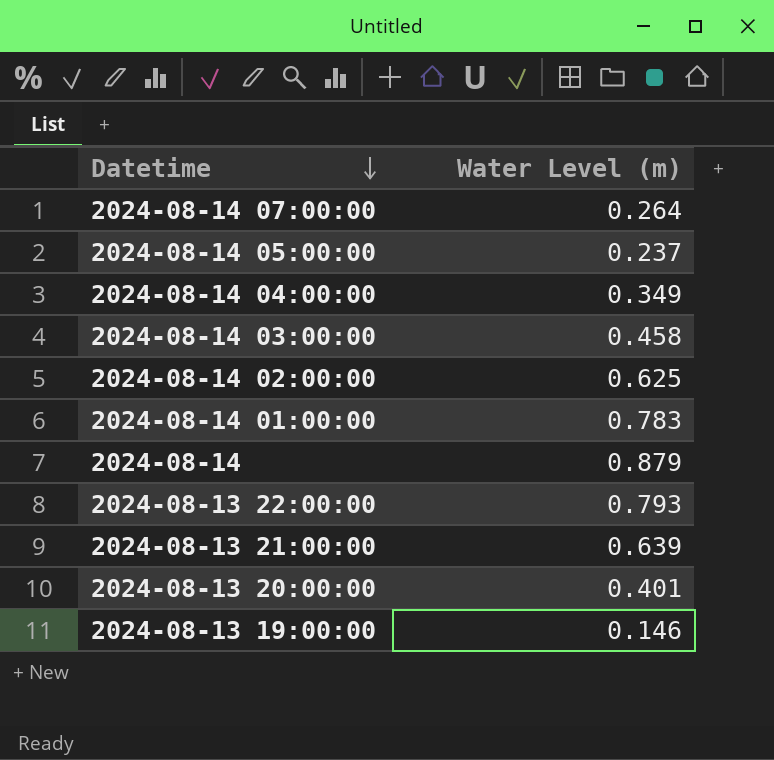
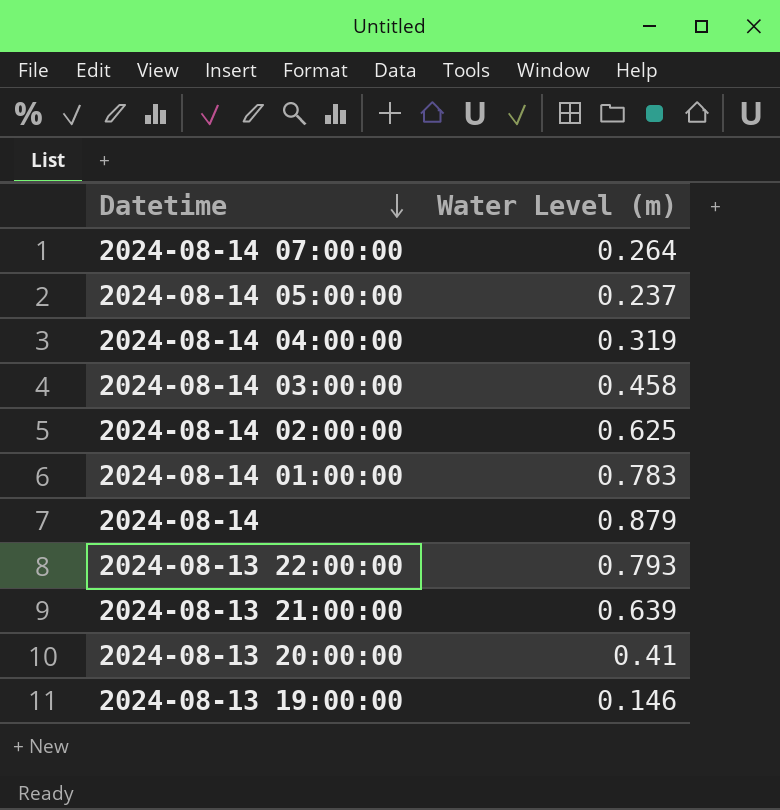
2024-08-14 04:00:00 | Water Level (m): 0.349 -> 0.319
2024-08-13 20:00:00 | Water Level (m): 0.401 -> 0.41

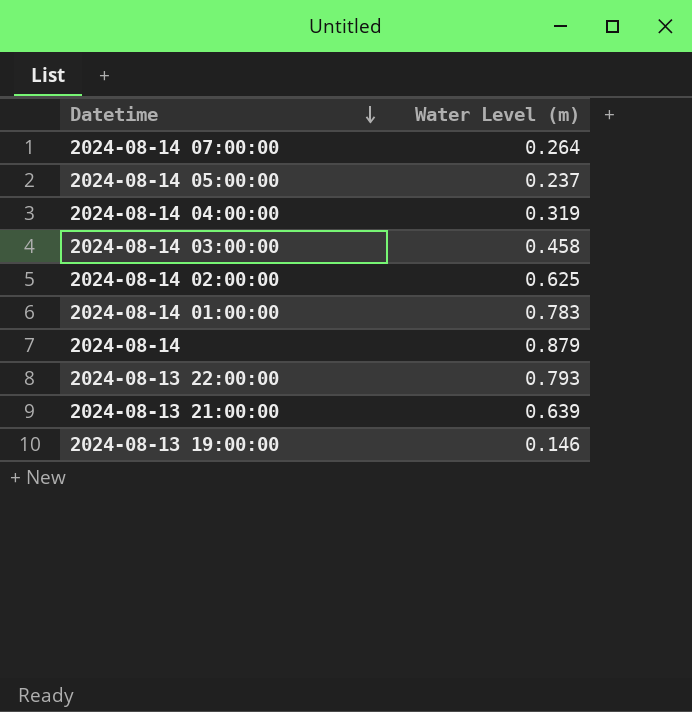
row 2024-08-13 20:00:00: 0.41 -> none

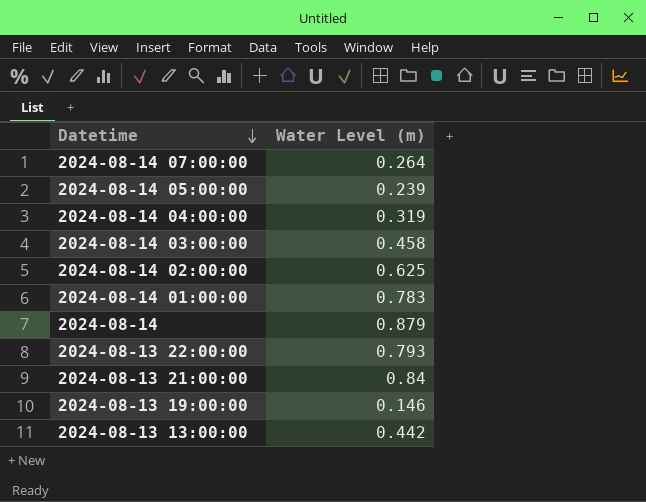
2024-08-14 05:00:00 | Water Level (m): 0.237 -> 0.239
2024-08-13 21:00:00 | Water Level (m): 0.639 -> 0.84
row 2024-08-13 13:00:00: none -> 0.442

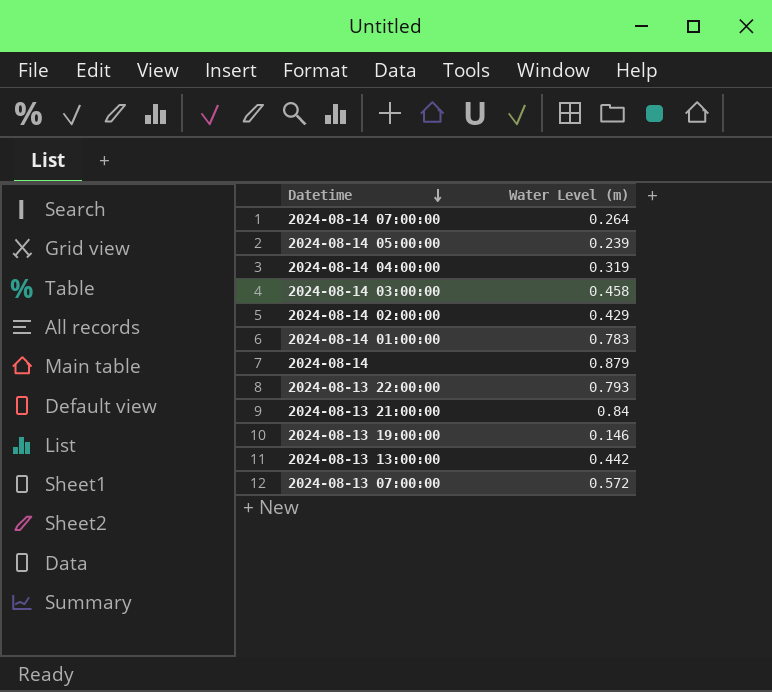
2024-08-14 02:00:00 | Water Level (m): 0.625 -> 0.429
row 2024-08-13 07:00:00: none -> 0.572

